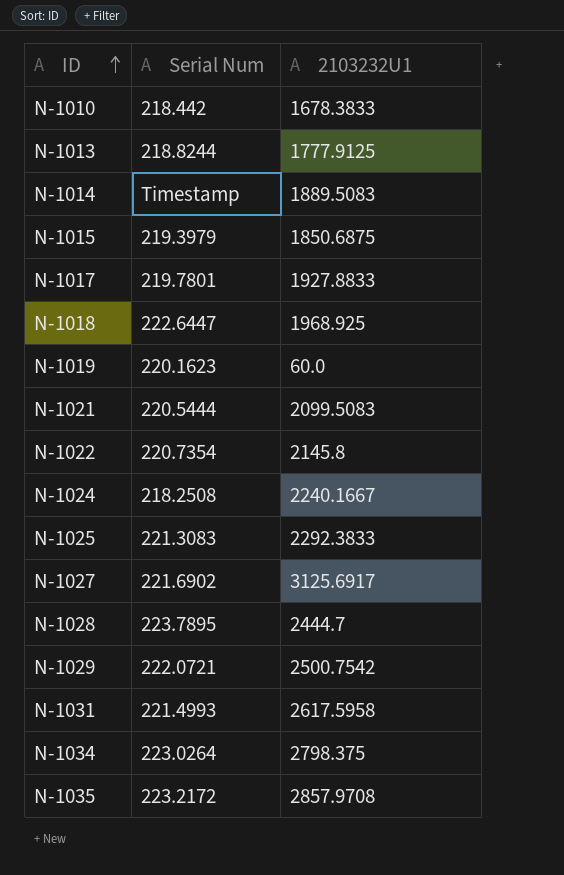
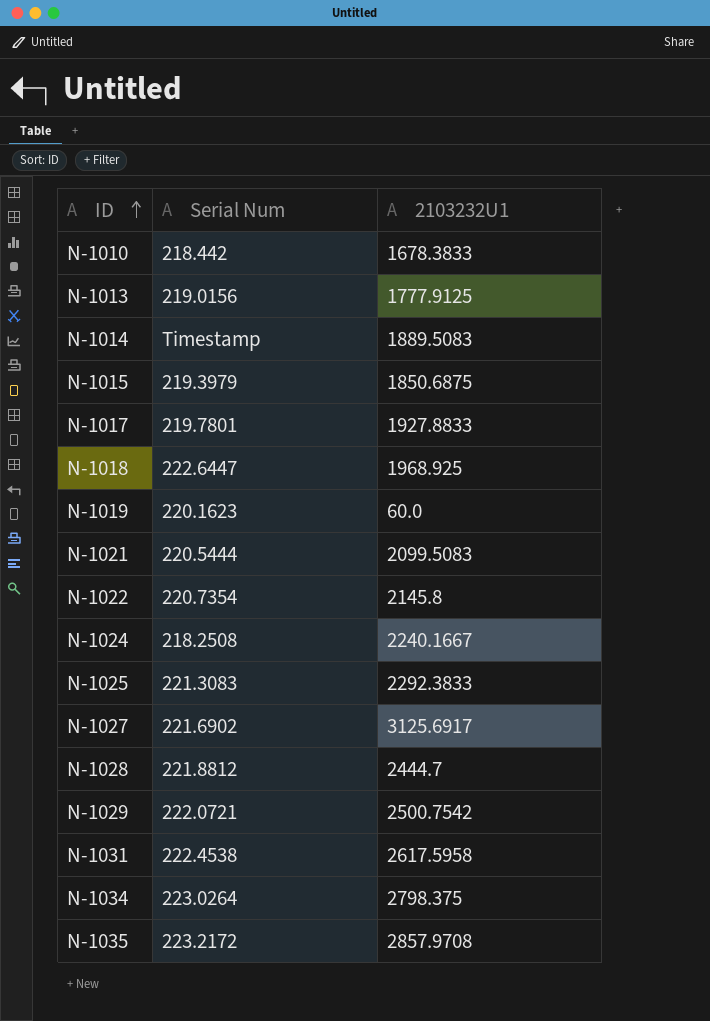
N-1013 | Serial Num: 218.8244 -> 219.0156
N-1028 | Serial Num: 223.7895 -> 221.8812
N-1031 | Serial Num: 221.4993 -> 222.4538

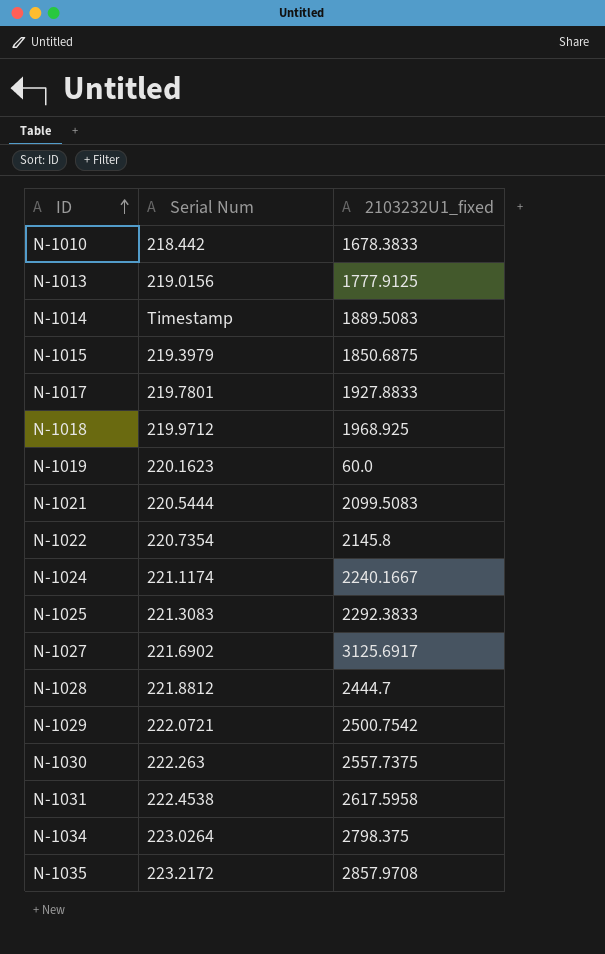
column name: 2103232U1 -> 2103232U1_fixed
N-1018 | Serial Num: 222.6447 -> 219.9712
N-1024 | Serial Num: 218.2508 -> 221.1174
row N-1030: none -> 222.263 | 2557.7375

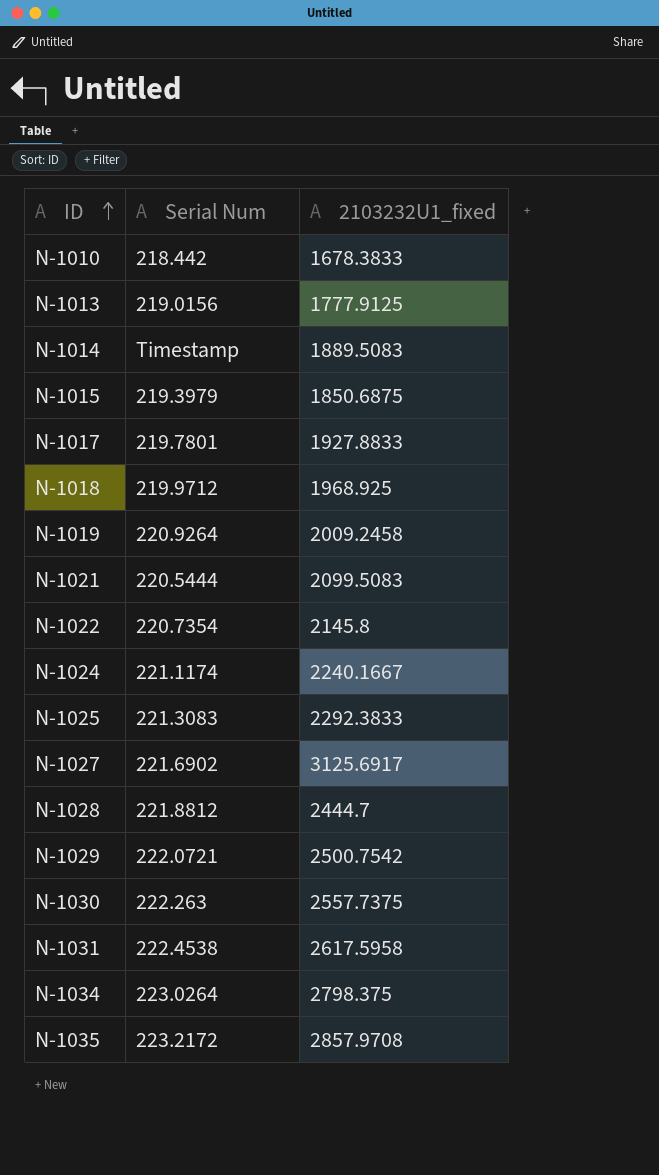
N-1019 | Serial Num: 220.1623 -> 220.9264
N-1019 | 2103232U1_fixed: 60.0 -> 2009.2458

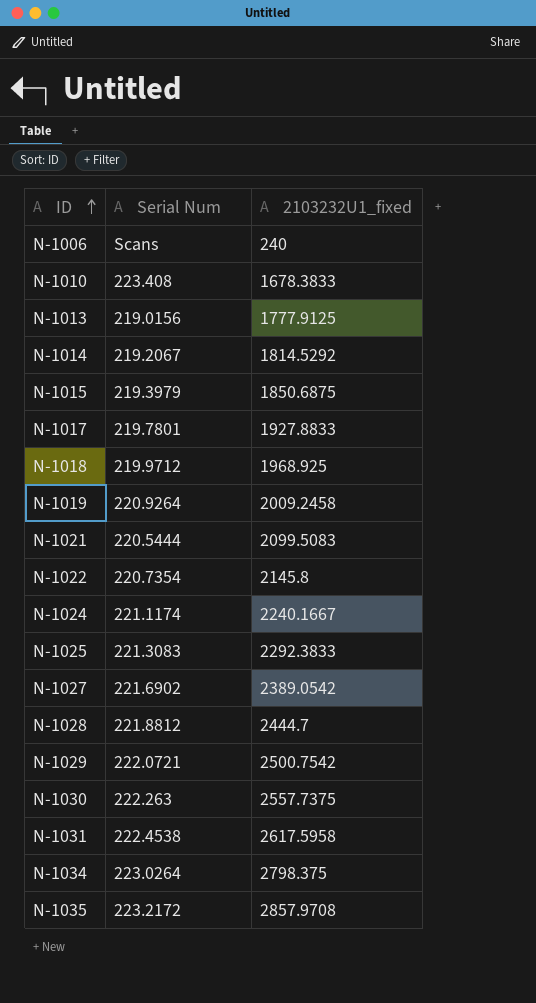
row N-1006: none -> Scans | 240
N-1010 | Serial Num: 218.442 -> 223.408
N-1014 | Serial Num: Timestamp -> 219.2067
N-1014 | 2103232U1_fixed: 1889.5083 -> 1814.5292
N-1027 | 2103232U1_fixed: 3125.6917 -> 2389.0542

